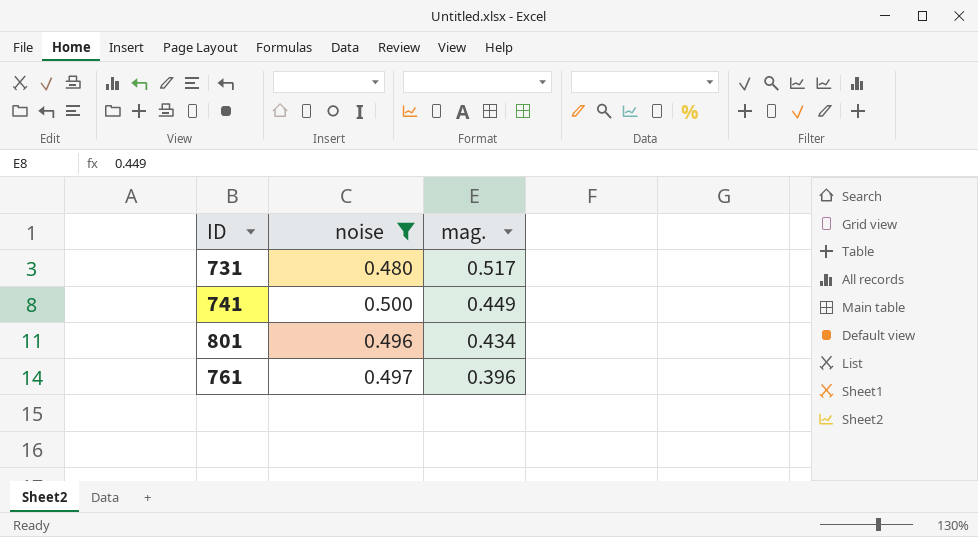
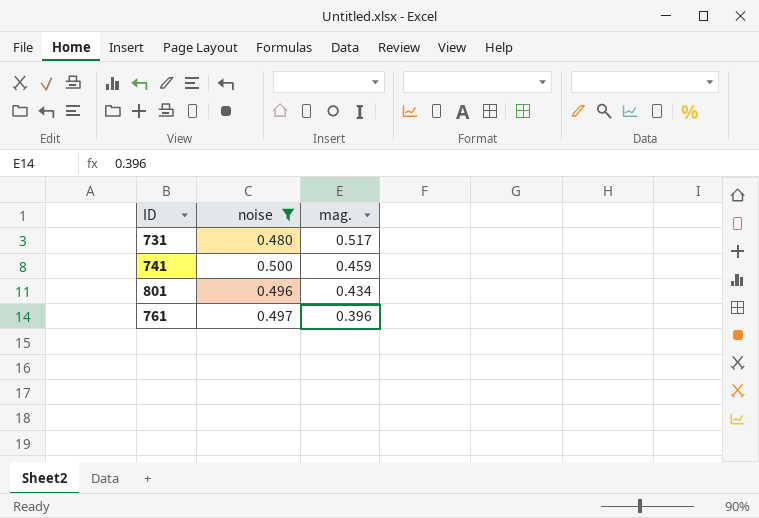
741 | mag.: 0.449 -> 0.459

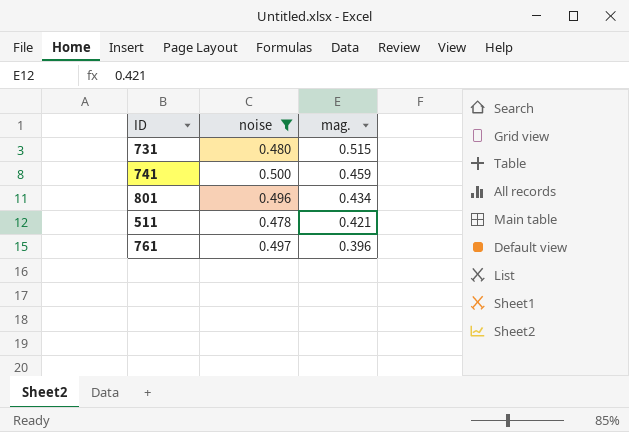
731 | mag.: 0.517 -> 0.515
row 511: none -> 0.478 | 0.421

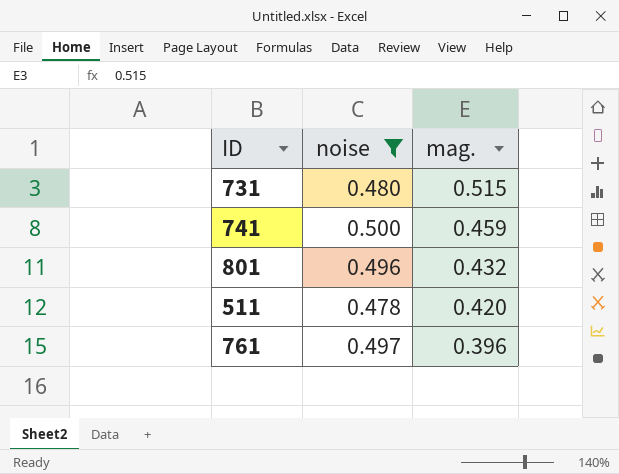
801 | mag.: 0.434 -> 0.432
511 | mag.: 0.421 -> 0.420

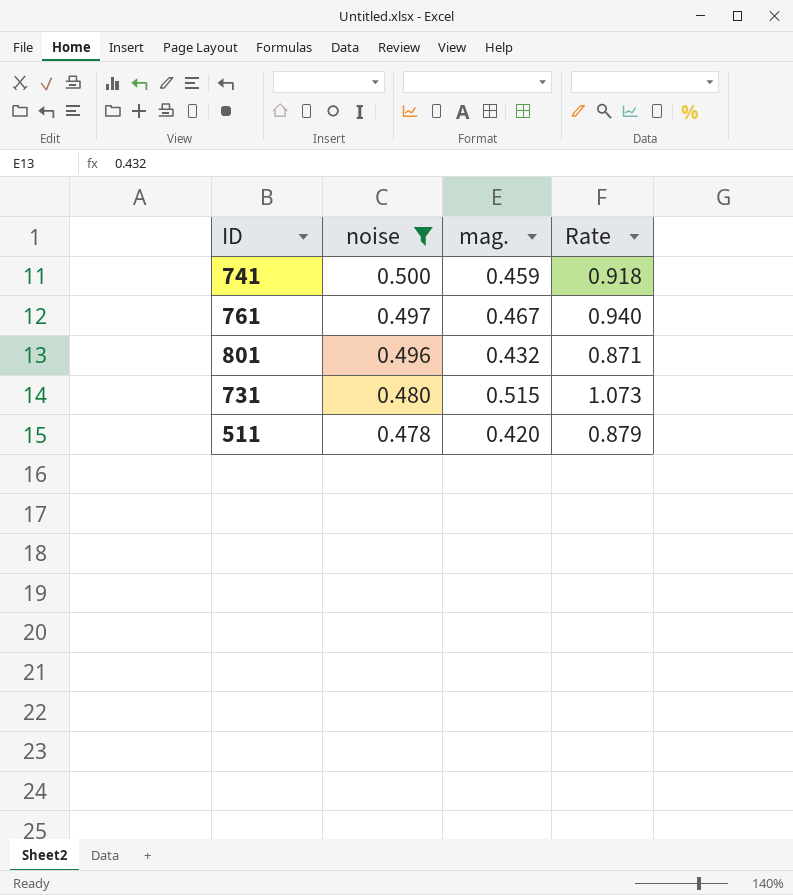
row order: mag. descending -> noise descending
column Rate | formula: none -> [mag.] / [noise]
761 | mag.: 0.396 -> 0.467

